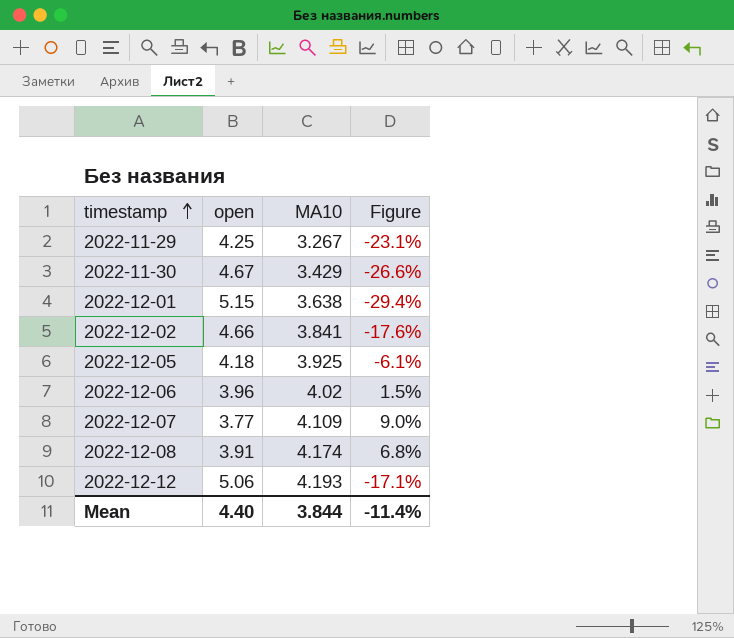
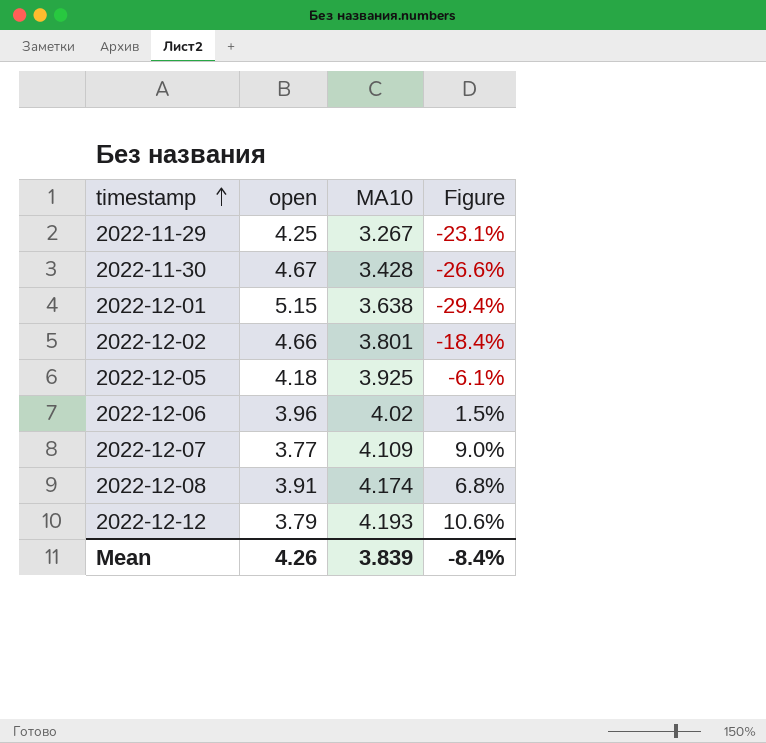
2022-11-30 | MA10: 3.429 -> 3.428
2022-12-02 | MA10: 3.841 -> 3.801
2022-12-02 | Figure: -17.6% -> -18.4%
2022-12-12 | open: 5.06 -> 3.79
2022-12-12 | Figure: -17.1% -> 10.6%
Mean | open: 4.40 -> 4.26
Mean | MA10: 3.844 -> 3.839
Mean | Figure: -11.4% -> -8.4%

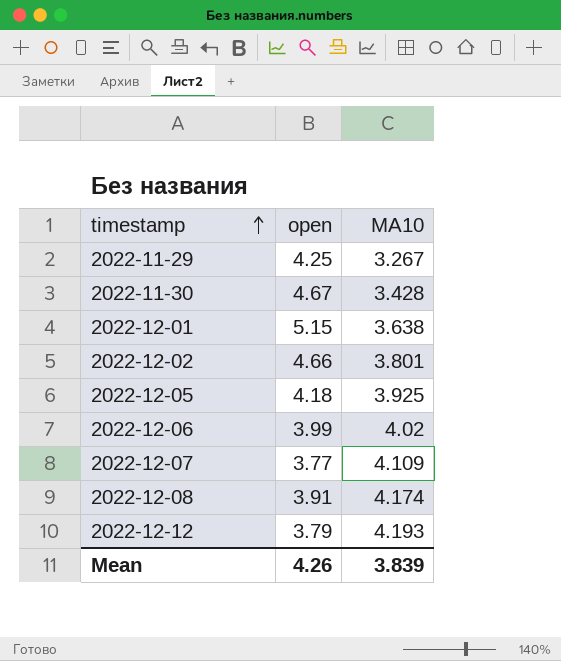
column Figure | formula: ([MA10] - [open]) / [open] -> none
2022-12-06 | open: 3.96 -> 3.99

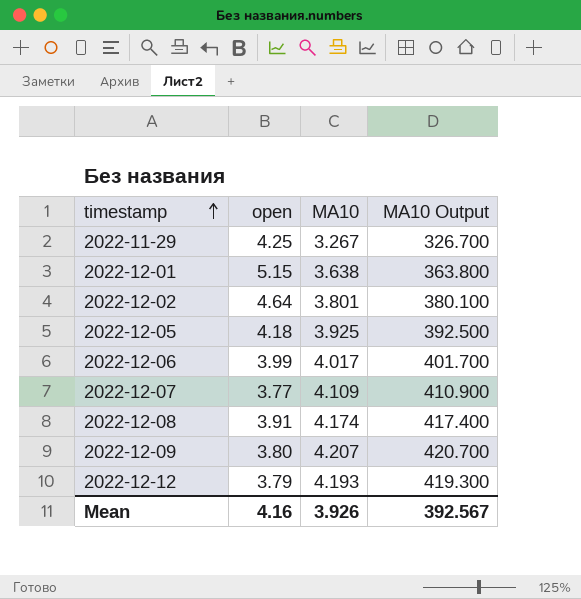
column MA10 Output | formula: none -> [MA10] * 100
row 2022-11-30: 4.67 | 3.428 -> none
2022-12-02 | open: 4.66 -> 4.64
2022-12-06 | MA10: 4.02 -> 4.017
row 2022-12-09: none -> 3.80 | 4.207 | 420.700
Mean | open: 4.26 -> 4.16
Mean | MA10: 3.839 -> 3.926

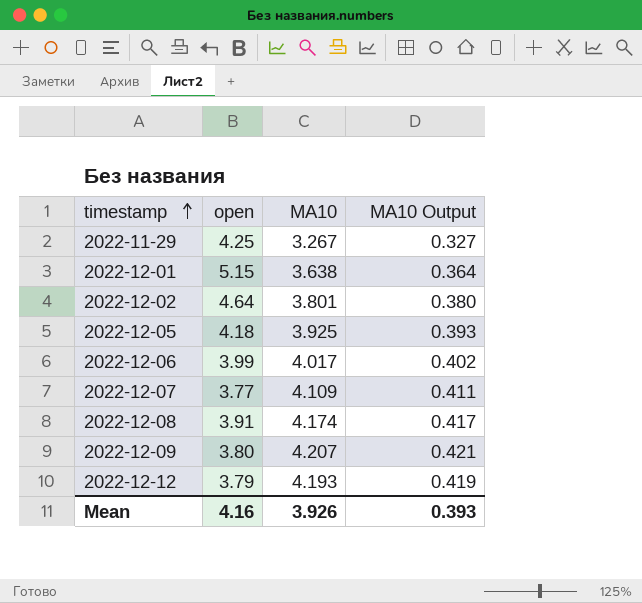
column MA10 Output | formula: [MA10] * 100 -> [MA10] * 0.1
Mean | MA10 Output: 392.567 -> 0.393

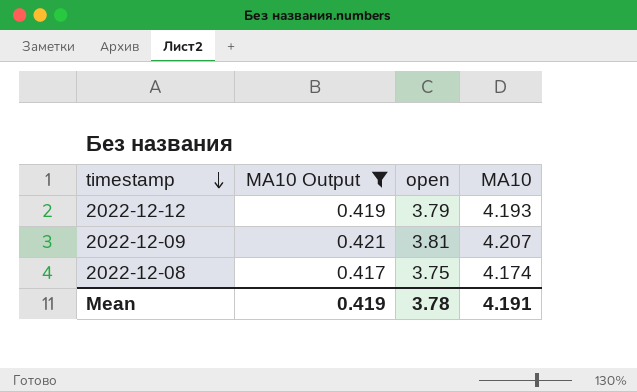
filter: none -> MA10 Output >= 0.417
row order: timestamp ascending -> timestamp descending
column MA10 Output | position: 4 -> 2
2022-12-09 | open: 3.80 -> 3.81
2022-12-08 | open: 3.91 -> 3.75
Mean | MA10 Output: 0.393 -> 0.419
Mean | open: 4.16 -> 3.78
Mean | MA10: 3.926 -> 4.191

